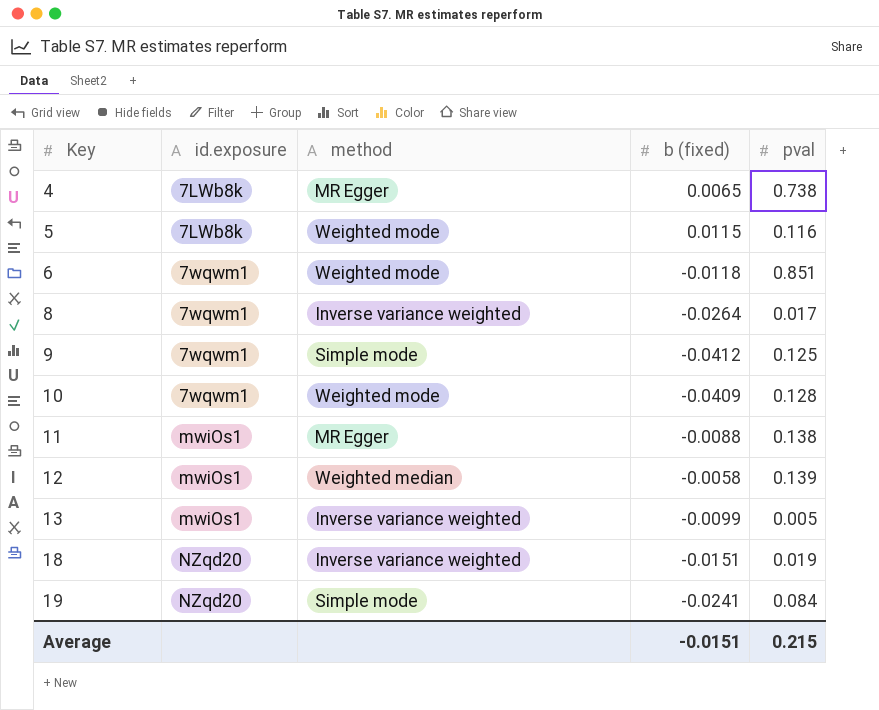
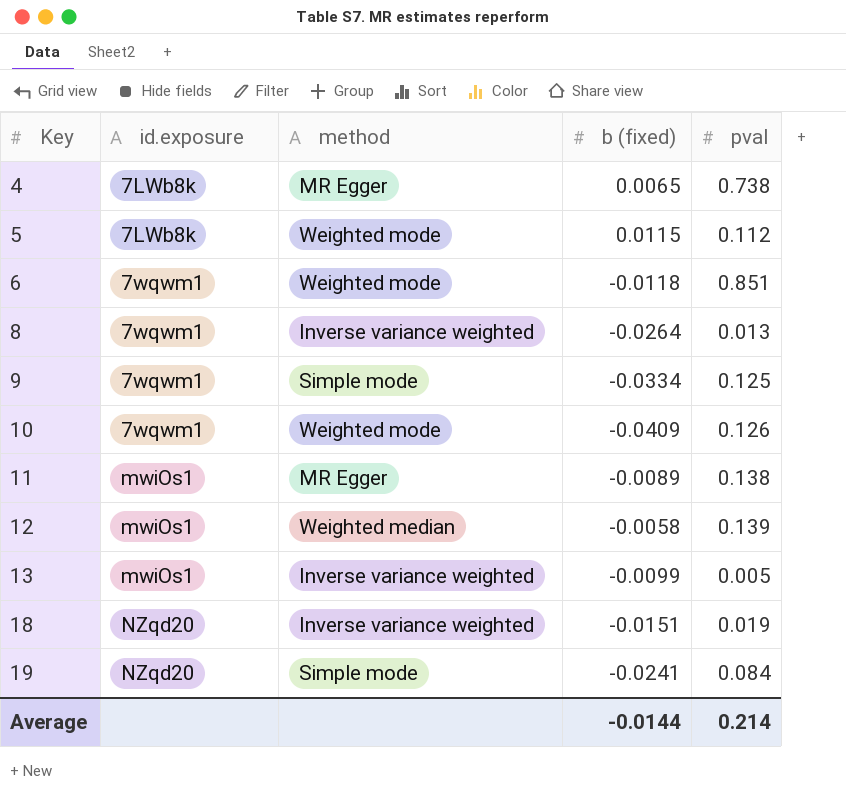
5 | pval: 0.116 -> 0.112
8 | pval: 0.017 -> 0.013
9 | b (fixed): -0.0412 -> -0.0334
10 | pval: 0.128 -> 0.126
11 | b (fixed): -0.0088 -> -0.0089
Average | b (fixed): -0.0151 -> -0.0144
Average | pval: 0.215 -> 0.214

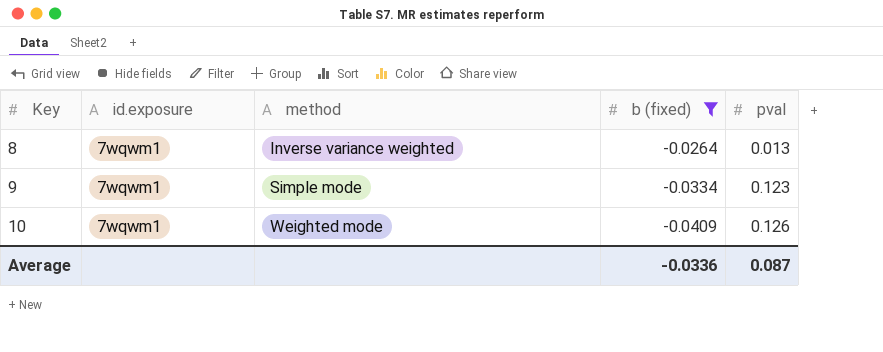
filter: none -> b (fixed) <= -0.0264
9 | pval: 0.125 -> 0.123
Average | b (fixed): -0.0144 -> -0.0336
Average | pval: 0.214 -> 0.087

